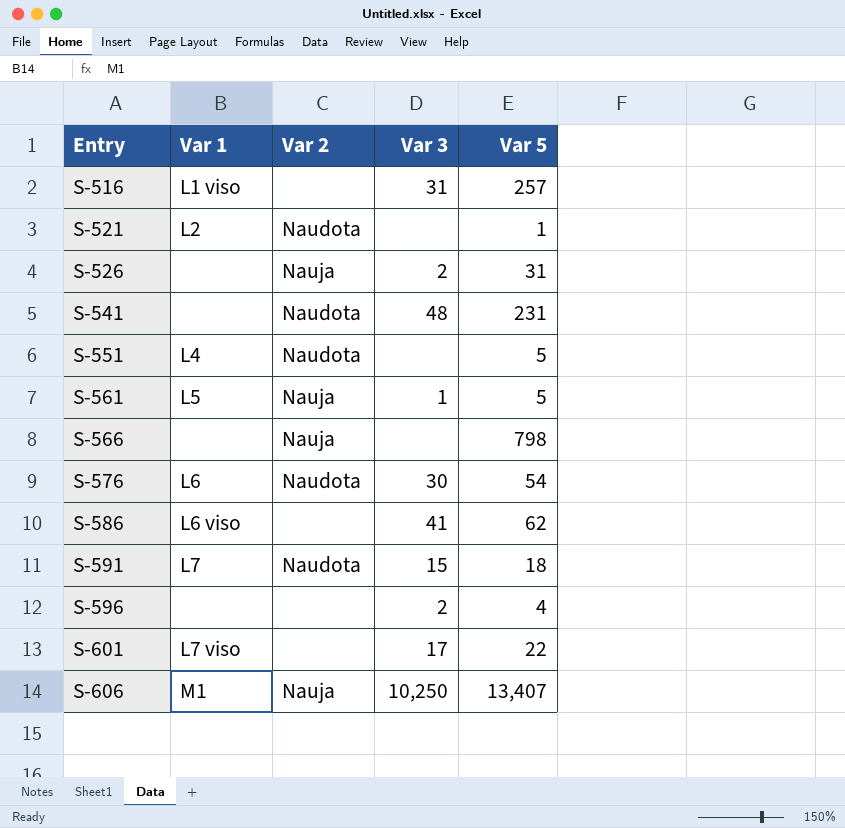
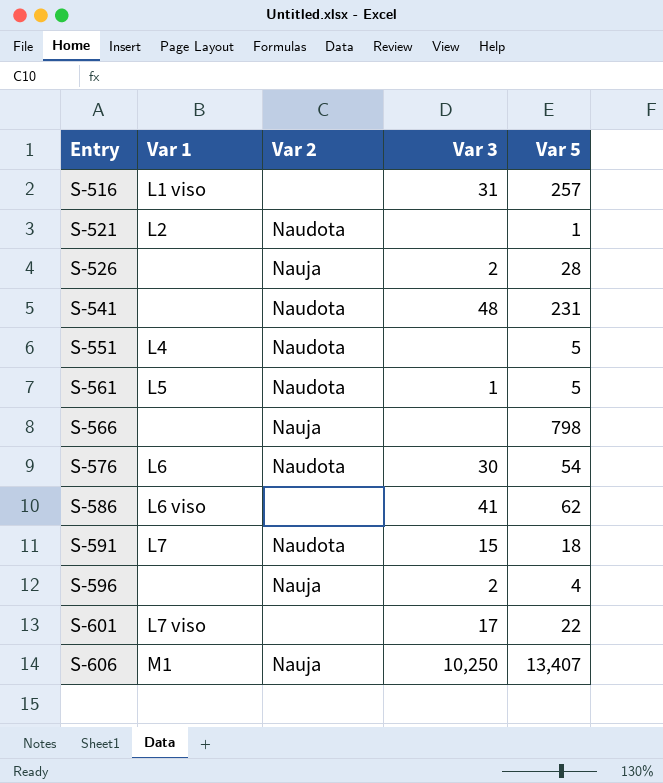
S-526 | Var 5: 31 -> 28
S-561 | Var 2: Nauja -> Naudota
S-596 | Var 2: none -> Nauja

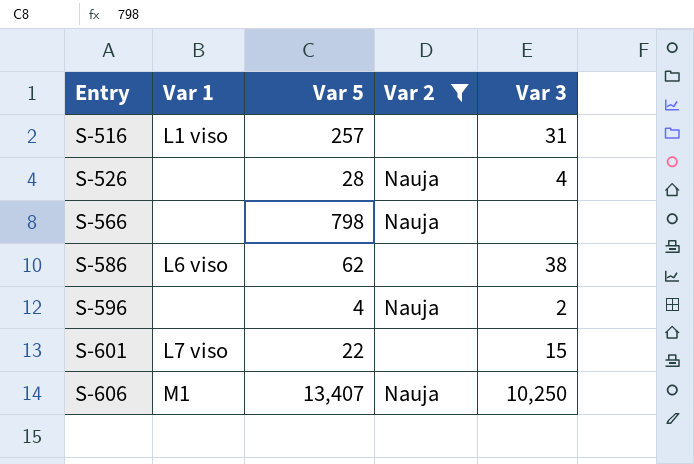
filter: none -> Var 2 != Naudota
column Var 5 | position: 5 -> 3
S-526 | Var 3: 2 -> 4
S-586 | Var 3: 41 -> 38
S-601 | Var 3: 17 -> 15

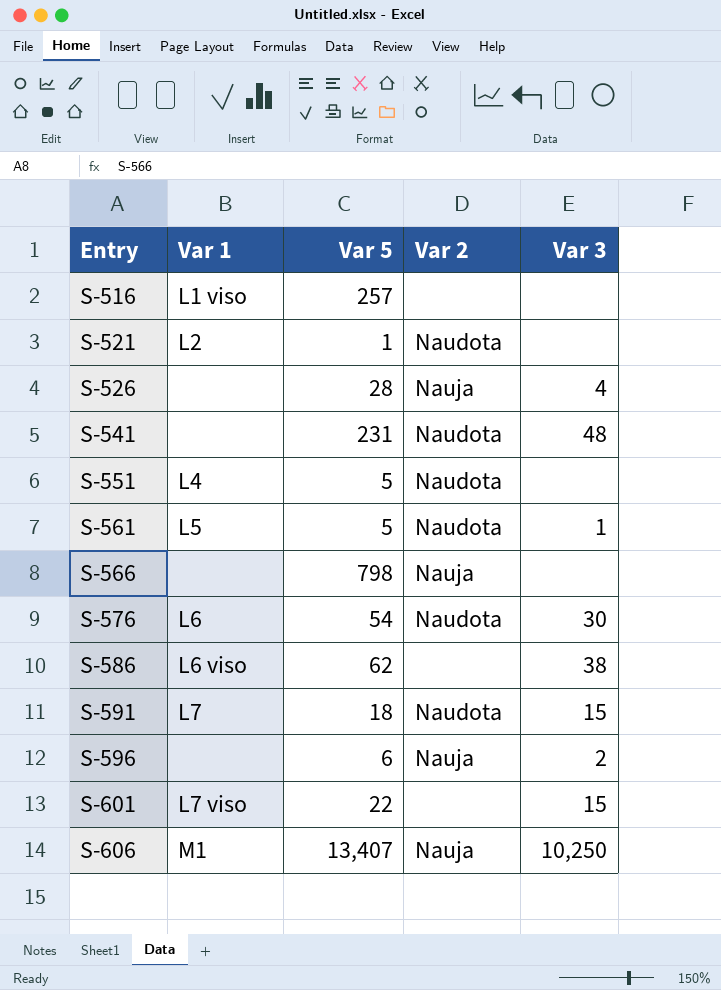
filter: Var 2 != Naudota -> none
S-516 | Var 3: 31 -> none
S-596 | Var 5: 4 -> 6

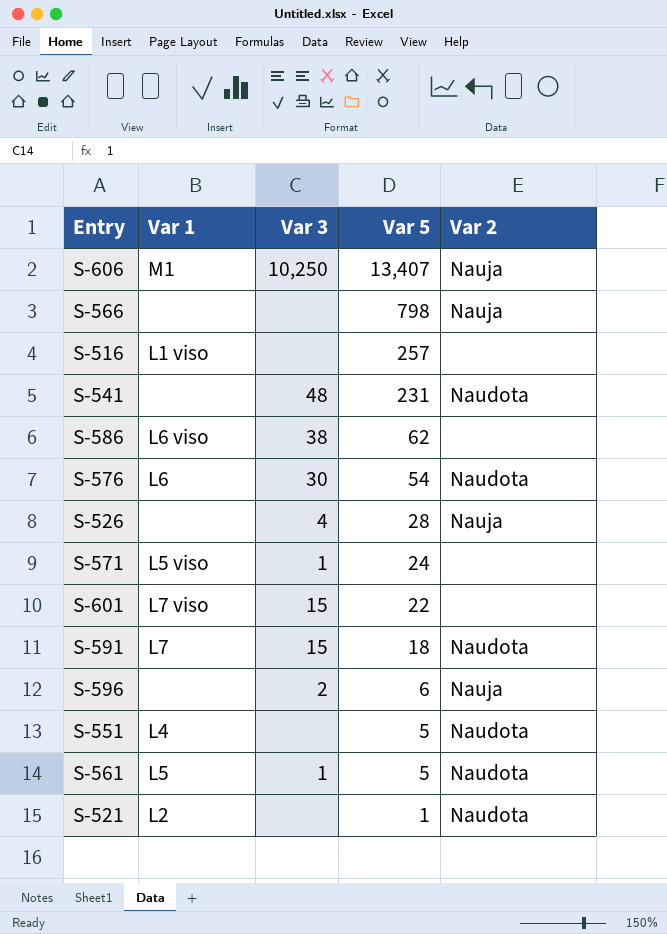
row order: Entry ascending -> Var 5 descending
column Var 3 | position: 5 -> 3
row S-571: none -> L5 viso | 1 | 24 | none

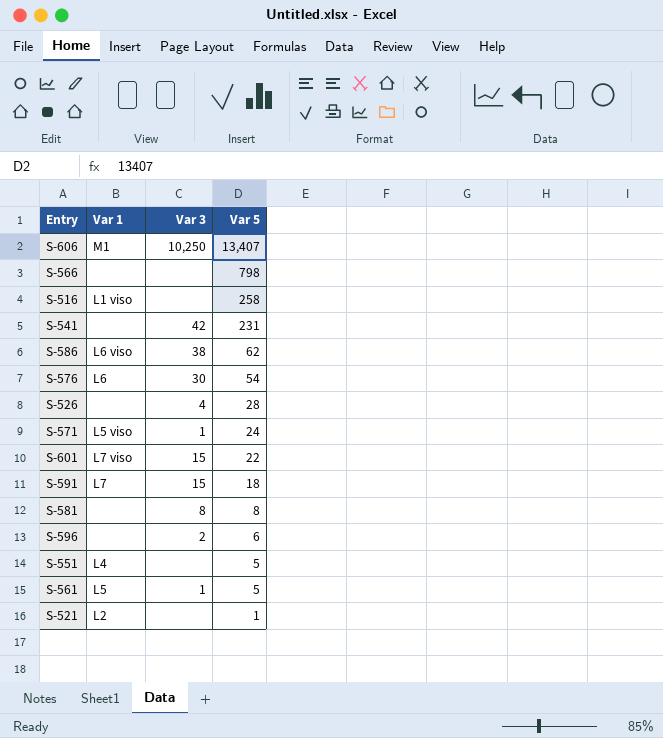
column Var 2 | position: 5 -> none
S-516 | Var 5: 257 -> 258
S-541 | Var 3: 48 -> 42
row S-581: none -> none | 8 | 8

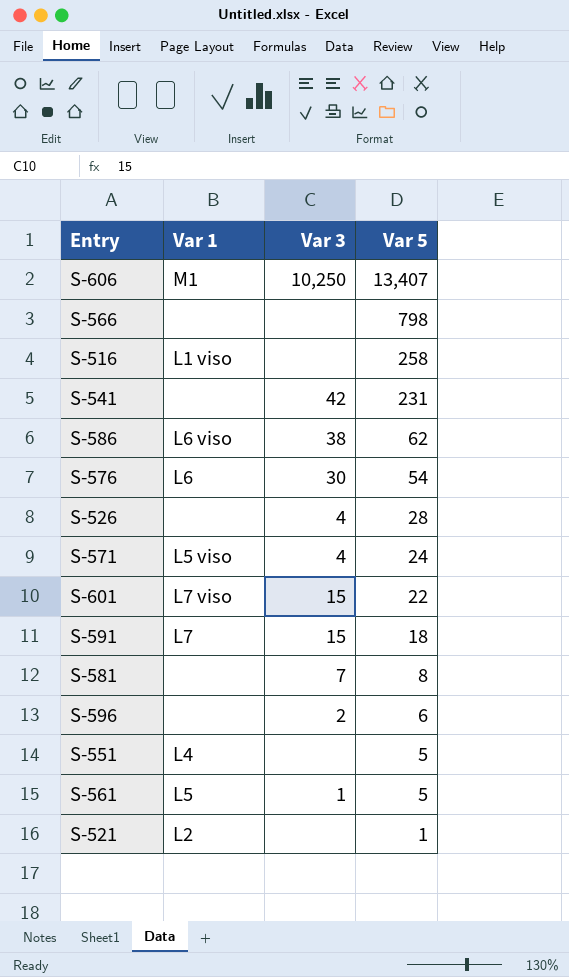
S-571 | Var 3: 1 -> 4
S-581 | Var 3: 8 -> 7

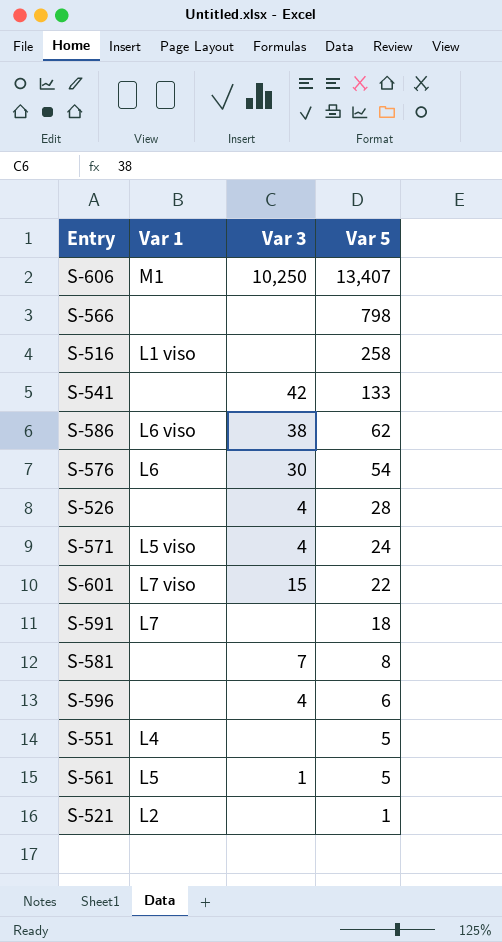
S-541 | Var 5: 231 -> 133
S-591 | Var 3: 15 -> none
S-596 | Var 3: 2 -> 4

